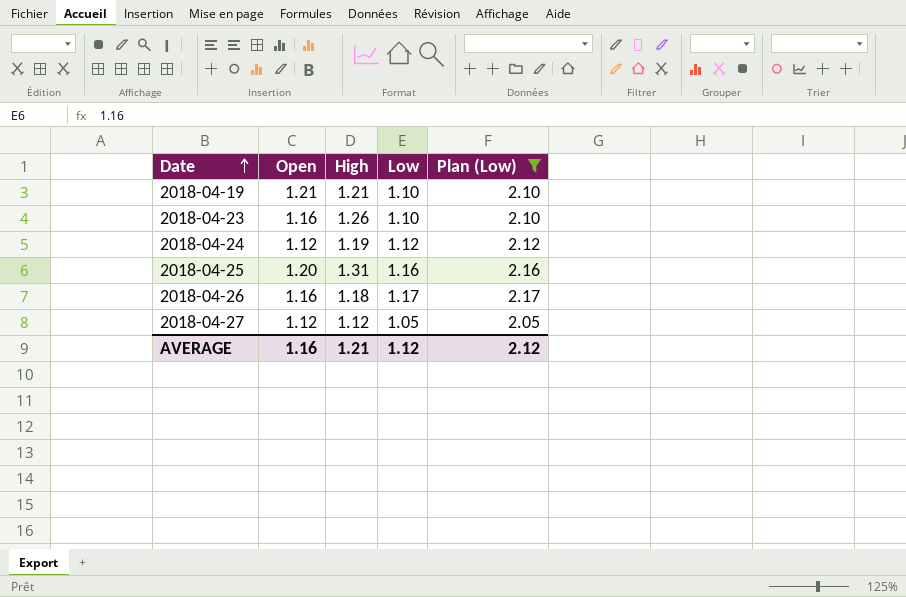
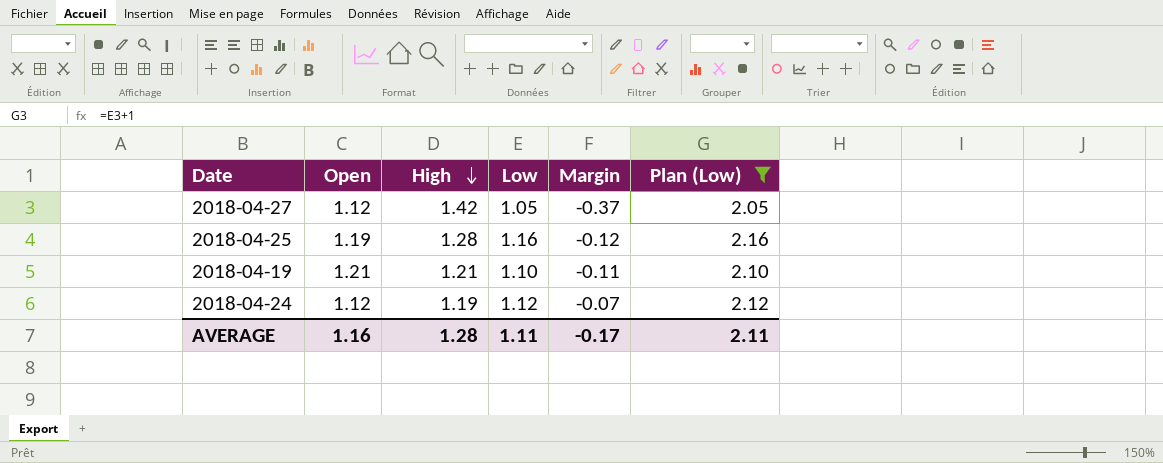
row order: Date ascending -> High descending
column Margin | formula: none -> [Low] - [High]
row 2018-04-23: 1.16 | 1.26 | 1.10 | 2.10 -> none
row 2018-04-26: 1.16 | 1.18 | 1.17 | 2.17 -> none
2018-04-27 | High: 1.12 -> 1.42
2018-04-25 | Open: 1.20 -> 1.19
2018-04-25 | High: 1.31 -> 1.28
AVERAGE | High: 1.21 -> 1.28
AVERAGE | Low: 1.12 -> 1.11
AVERAGE | Plan (Low): 2.12 -> 2.11

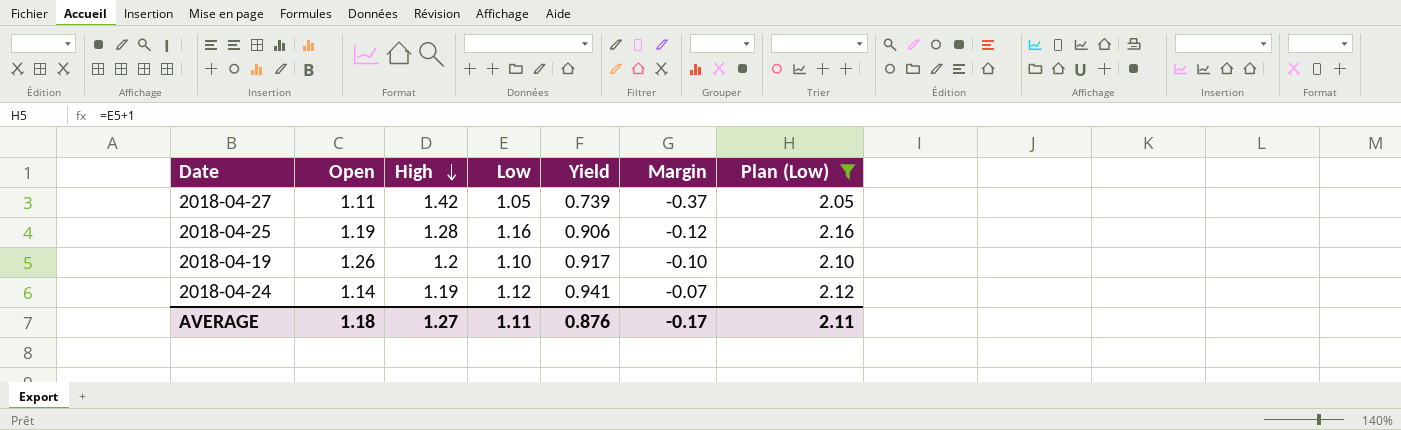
column Yield | formula: none -> [Low] / [High]
2018-04-27 | Open: 1.12 -> 1.11
2018-04-19 | Open: 1.21 -> 1.26
2018-04-19 | High: 1.21 -> 1.2
2018-04-19 | Margin: -0.11 -> -0.10
2018-04-24 | Open: 1.12 -> 1.14
AVERAGE | Open: 1.16 -> 1.18
AVERAGE | High: 1.28 -> 1.27

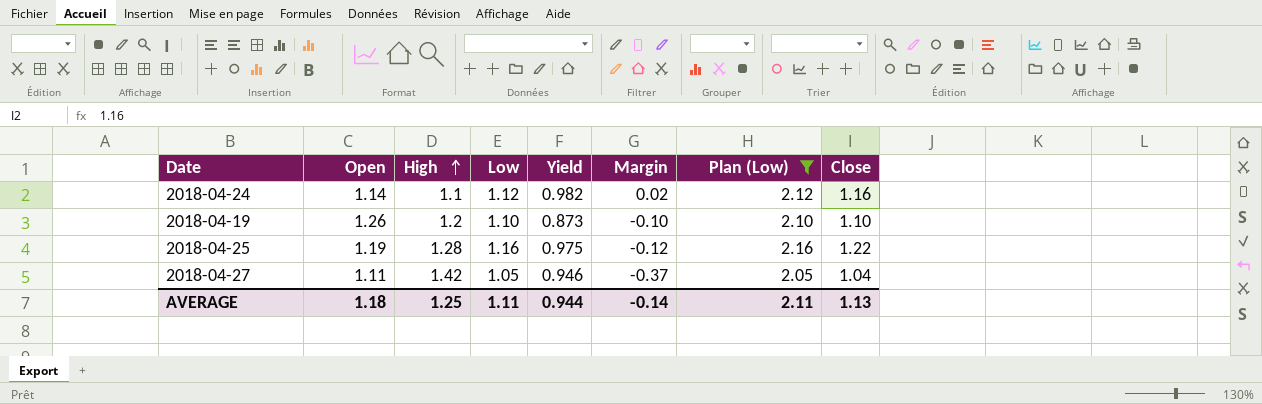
row order: High descending -> High ascending
column Yield | formula: [Low] / [High] -> [Low] / [Open]
column Close | position: none -> 8
2018-04-24 | High: 1.19 -> 1.1
2018-04-24 | Margin: -0.07 -> 0.02
AVERAGE | High: 1.27 -> 1.25
AVERAGE | Yield: 0.876 -> 0.944
AVERAGE | Margin: -0.17 -> -0.14

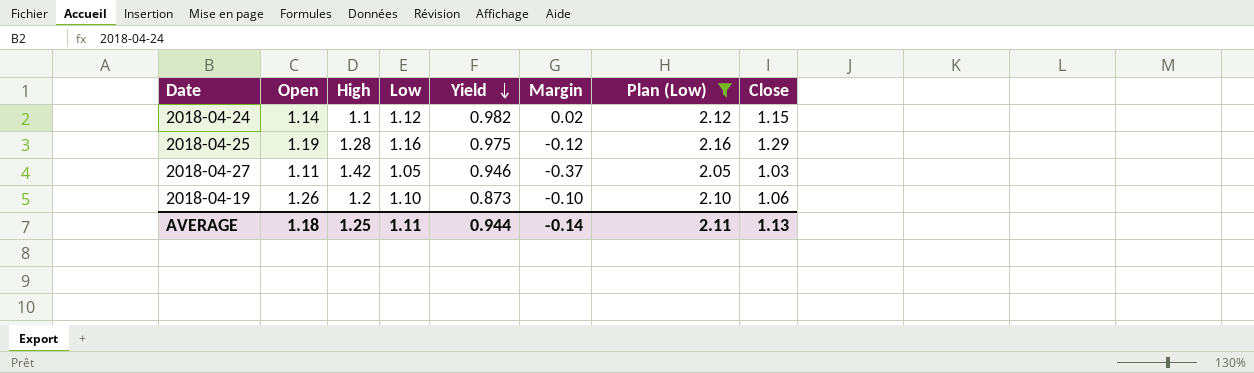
row order: High ascending -> Yield descending
2018-04-24 | Close: 1.16 -> 1.15
2018-04-25 | Close: 1.22 -> 1.29
2018-04-27 | Close: 1.04 -> 1.03
2018-04-19 | Close: 1.10 -> 1.06

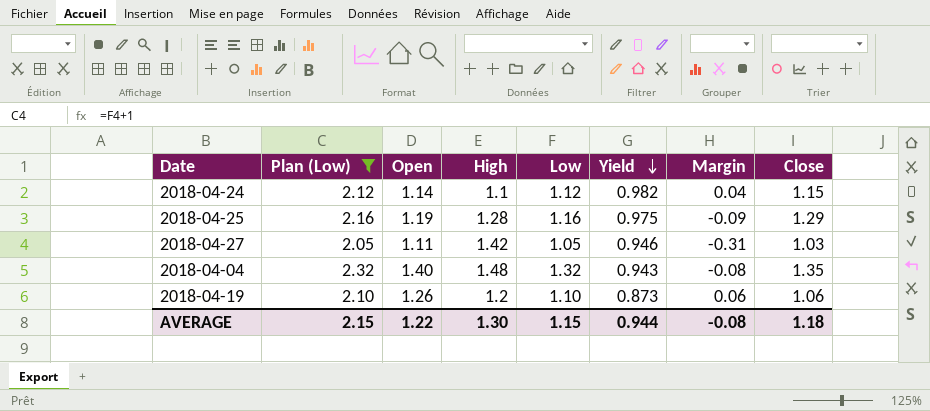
column Plan (Low) | position: 7 -> 2
column Margin | formula: [Low] - [High] -> [Open] - [High]
row 2018-04-04: none -> 2.32 | 1.40 | 1.48 | 1.32 | 0.943 | -0.08 | 1.35
AVERAGE | Plan (Low): 2.11 -> 2.15
AVERAGE | Open: 1.18 -> 1.22
AVERAGE | High: 1.25 -> 1.30
AVERAGE | Low: 1.11 -> 1.15
AVERAGE | Margin: -0.14 -> -0.08
AVERAGE | Close: 1.13 -> 1.18

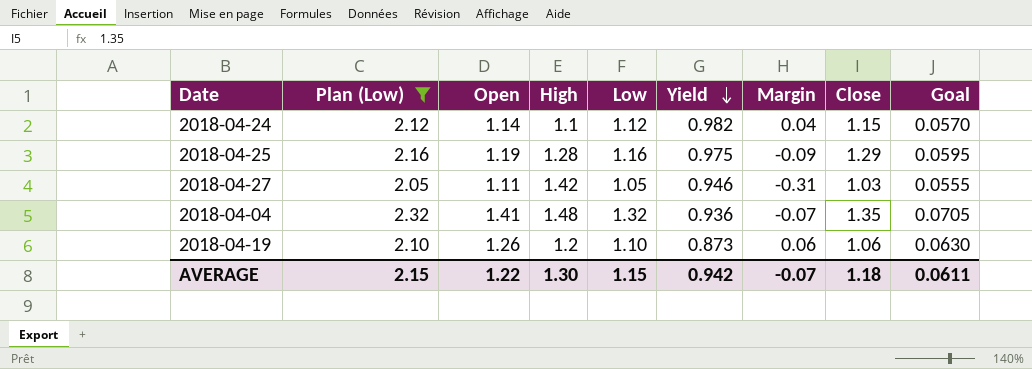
column Goal | formula: none -> [Open] * 0.05
2018-04-04 | Open: 1.40 -> 1.41
2018-04-04 | Yield: 0.943 -> 0.936
2018-04-04 | Margin: -0.08 -> -0.07
AVERAGE | Yield: 0.944 -> 0.942
AVERAGE | Margin: -0.08 -> -0.07

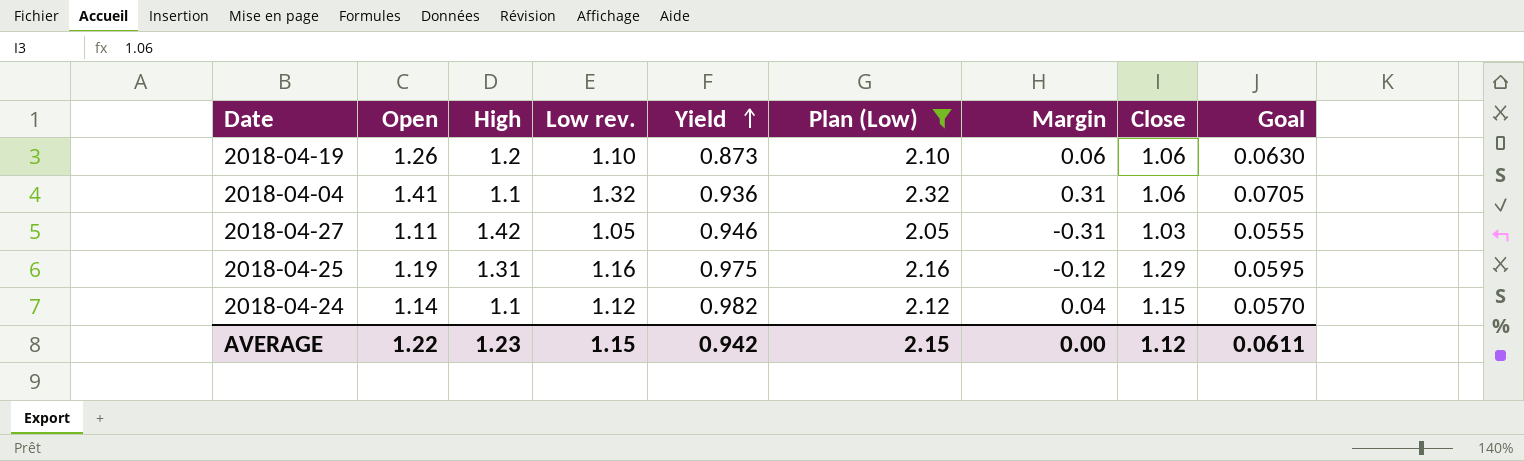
row order: Yield descending -> Yield ascending
column name: Low -> Low rev.
column Plan (Low) | position: 2 -> 6
2018-04-04 | High: 1.48 -> 1.1
2018-04-04 | Margin: -0.07 -> 0.31
2018-04-04 | Close: 1.35 -> 1.06
2018-04-25 | High: 1.28 -> 1.31
2018-04-25 | Margin: -0.09 -> -0.12
AVERAGE | High: 1.30 -> 1.23
AVERAGE | Margin: -0.07 -> 0.00
AVERAGE | Close: 1.18 -> 1.12

